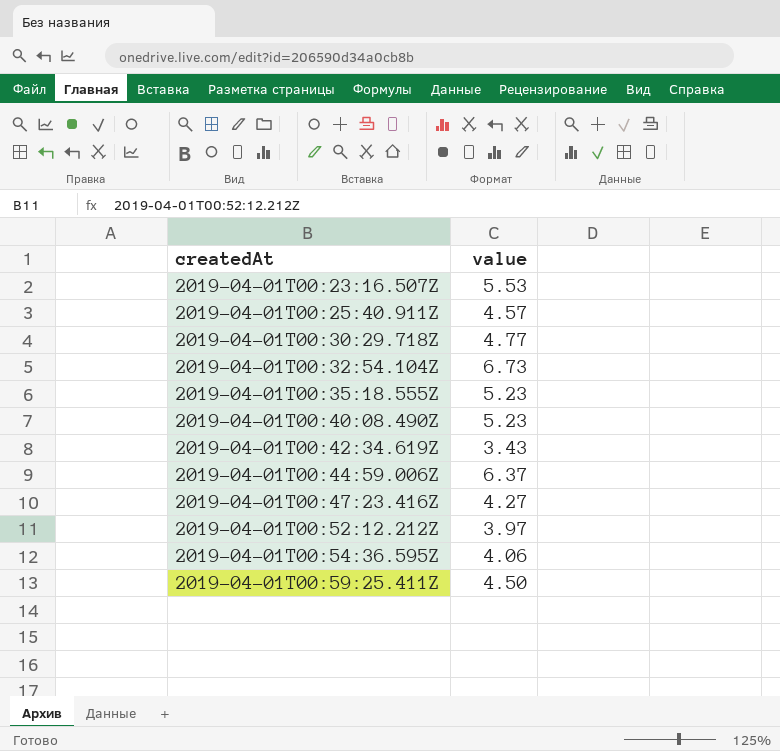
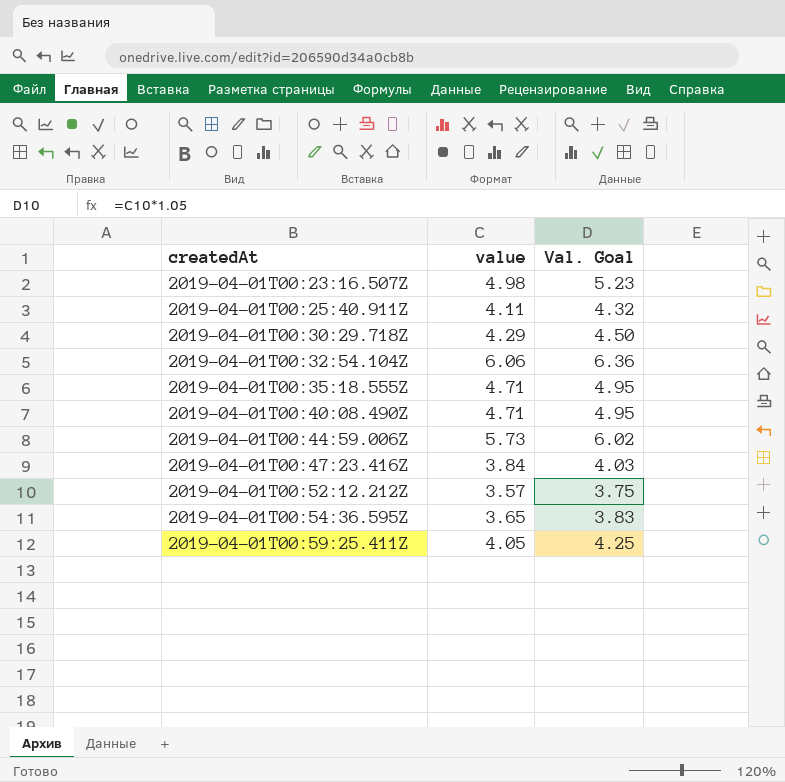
column Val. Goal | formula: none -> [value] * 1.05
row 2019-04-01T00:42:34.619Z: 3.43 -> none
2019-04-01T00:23:16.507Z | value: 5.53 -> 4.98
2019-04-01T00:25:40.911Z | value: 4.57 -> 4.11
2019-04-01T00:30:29.718Z | value: 4.77 -> 4.29
2019-04-01T00:32:54.104Z | value: 6.73 -> 6.06
2019-04-01T00:35:18.555Z | value: 5.23 -> 4.71
2019-04-01T00:40:08.490Z | value: 5.23 -> 4.71
2019-04-01T00:44:59.006Z | value: 6.37 -> 5.73
2019-04-01T00:47:23.416Z | value: 4.27 -> 3.84
2019-04-01T00:52:12.212Z | value: 3.97 -> 3.57
2019-04-01T00:54:36.595Z | value: 4.06 -> 3.65
2019-04-01T00:59:25.411Z | value: 4.50 -> 4.05

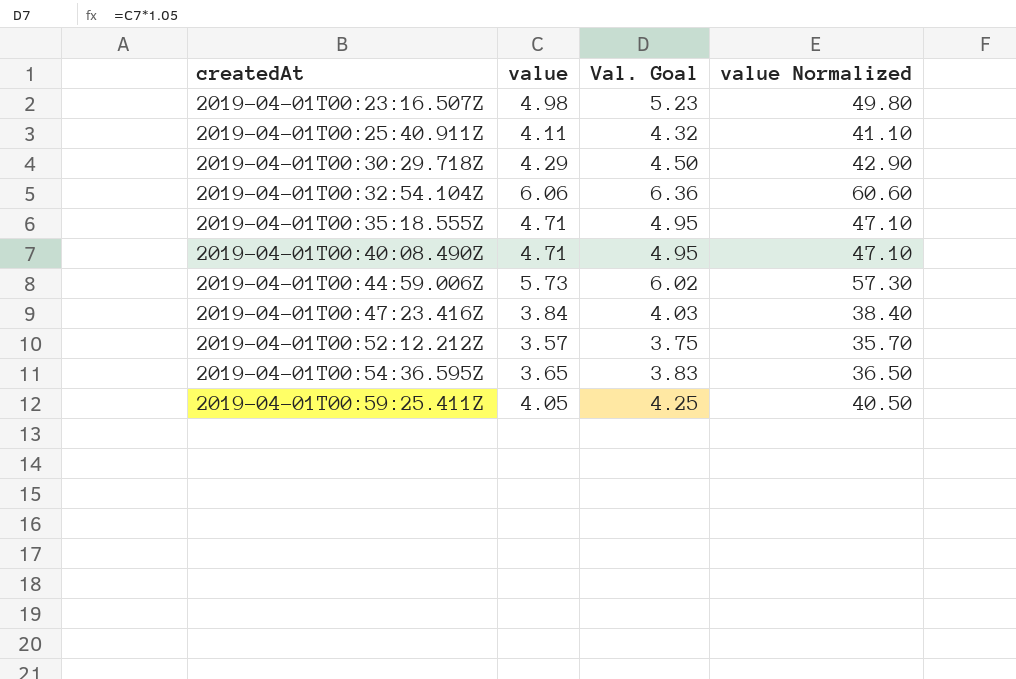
column value Normalized | formula: none -> [value] * 10

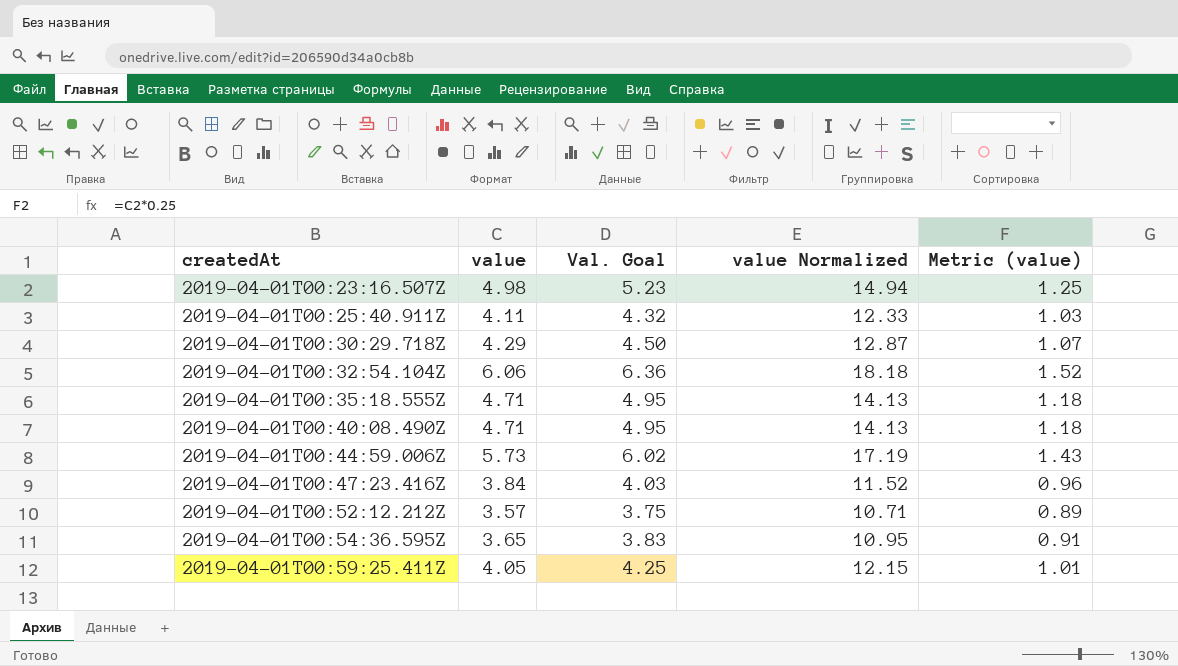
column value Normalized | formula: [value] * 10 -> [value] * 3
column Metric (value) | formula: none -> [value] * 0.25

